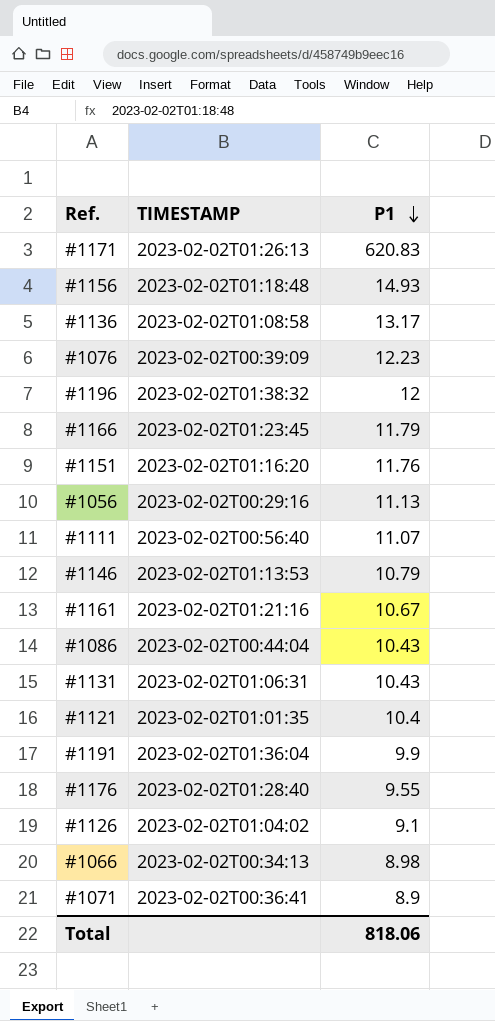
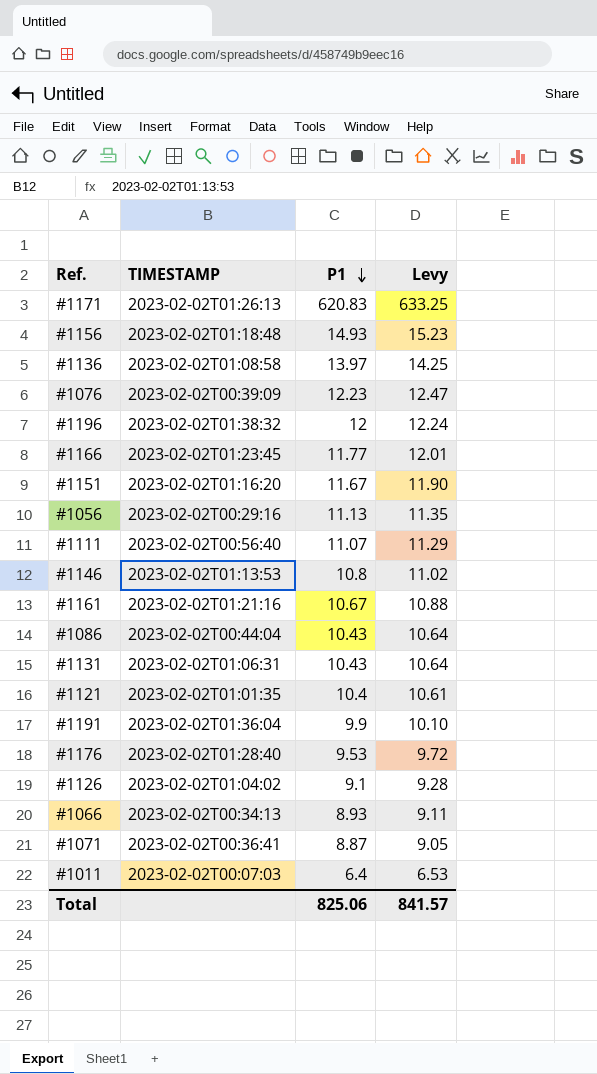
column Levy | formula: none -> [P1] * 1.02
#1136 | P1: 13.17 -> 13.97
#1166 | P1: 11.79 -> 11.77
#1151 | P1: 11.76 -> 11.67
#1146 | P1: 10.79 -> 10.8
#1176 | P1: 9.55 -> 9.53
#1066 | P1: 8.98 -> 8.93
#1071 | P1: 8.9 -> 8.87
row #1011: none -> 2023-02-02T00:07:03 | 6.4 | 6.53
Total | P1: 818.06 -> 825.06

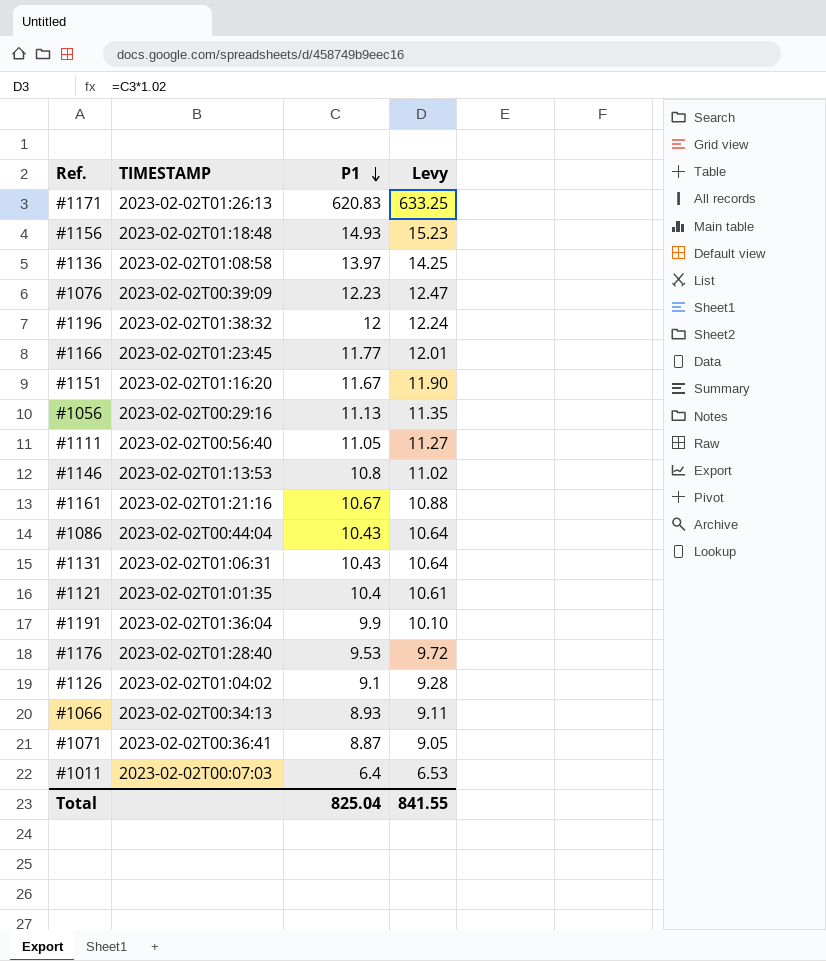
#1111 | P1: 11.07 -> 11.05
#1111 | Levy: 11.29 -> 11.27
Total | P1: 825.06 -> 825.04
Total | Levy: 841.57 -> 841.55

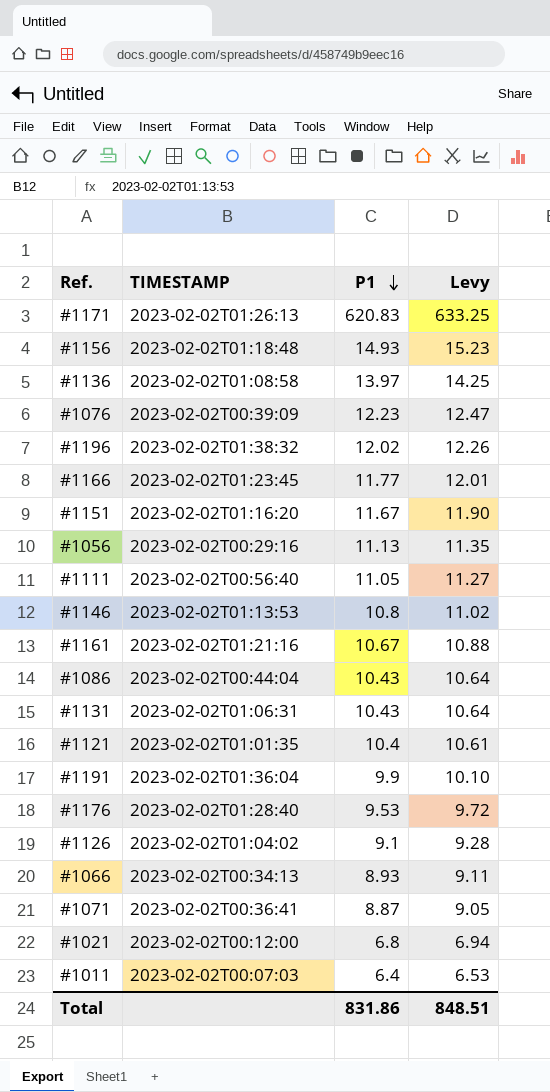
#1196 | P1: 12 -> 12.02
#1196 | Levy: 12.24 -> 12.26
row #1021: none -> 2023-02-02T00:12:00 | 6.8 | 6.94
Total | P1: 825.04 -> 831.86
Total | Levy: 841.55 -> 848.51

